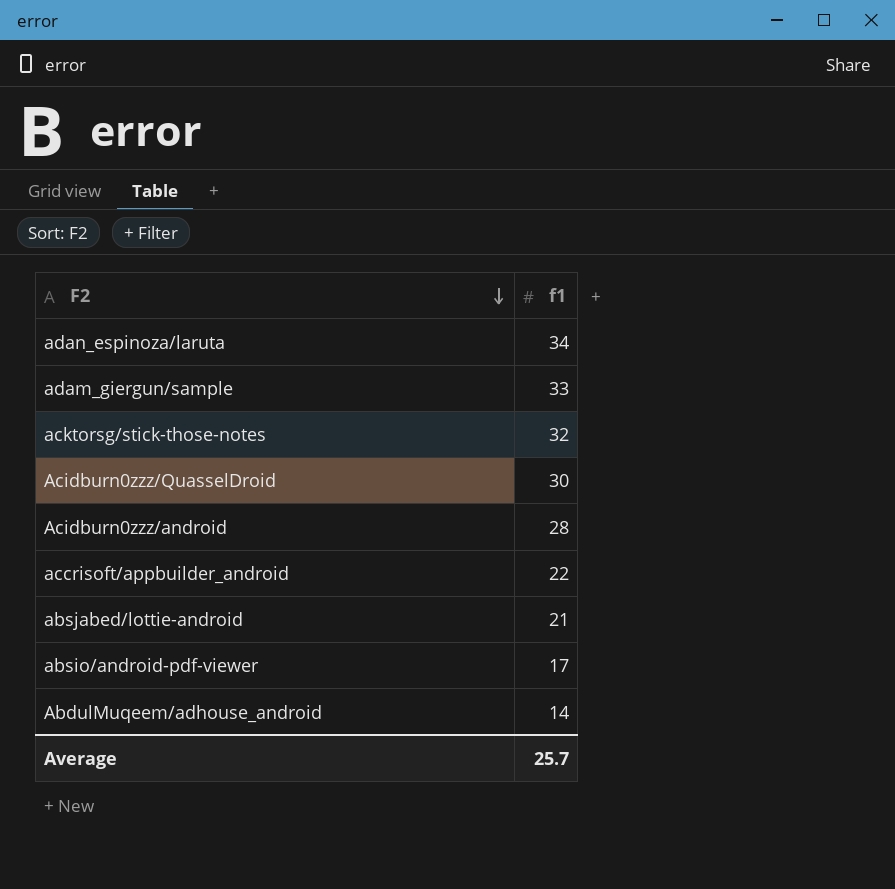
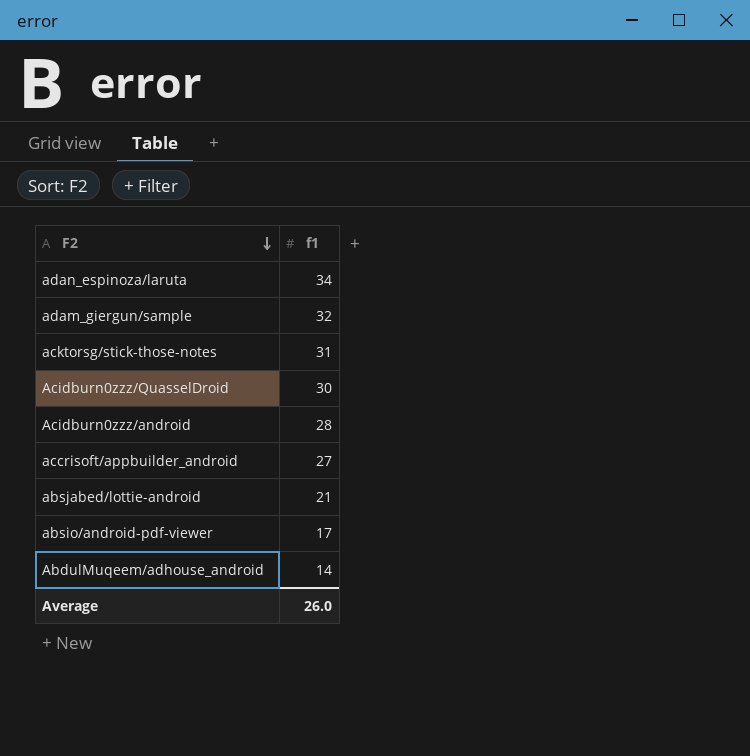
adam_giergun/sample | f1: 33 -> 32
acktorsg/stick-those-notes | f1: 32 -> 31
accrisoft/appbuilder_android | f1: 22 -> 27
Average | f1: 25.7 -> 26.0

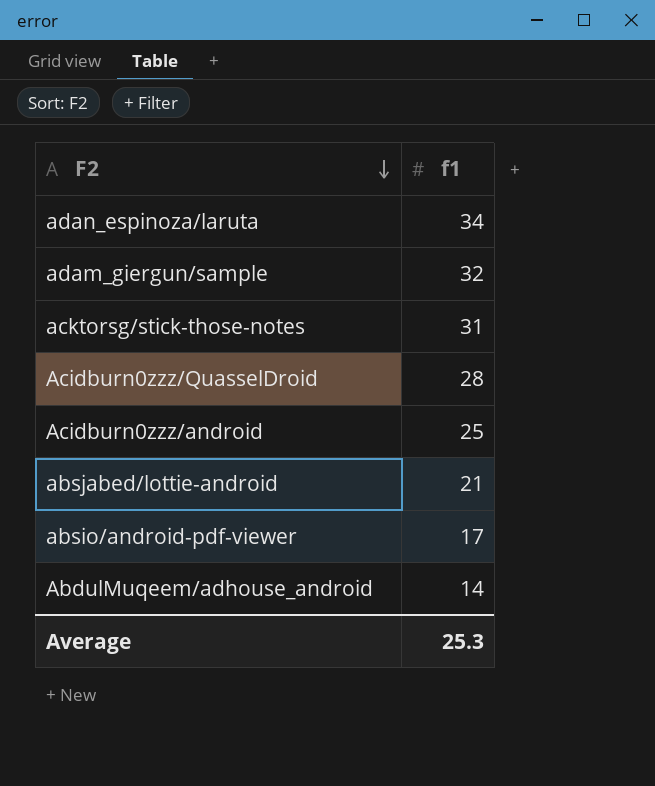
row accrisoft/appbuilder_android: 27 -> none
Acidburn0zzz/QuasselDroid | f1: 30 -> 28
Acidburn0zzz/android | f1: 28 -> 25
Average | f1: 26.0 -> 25.3

